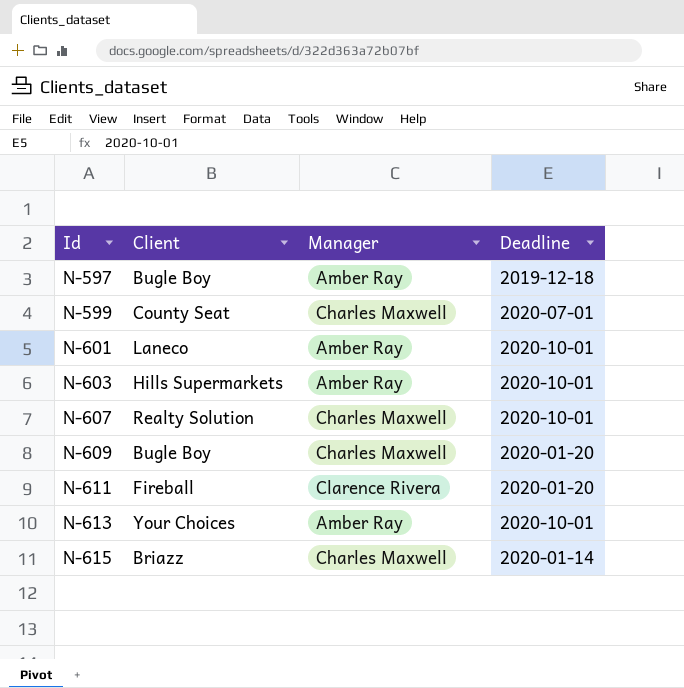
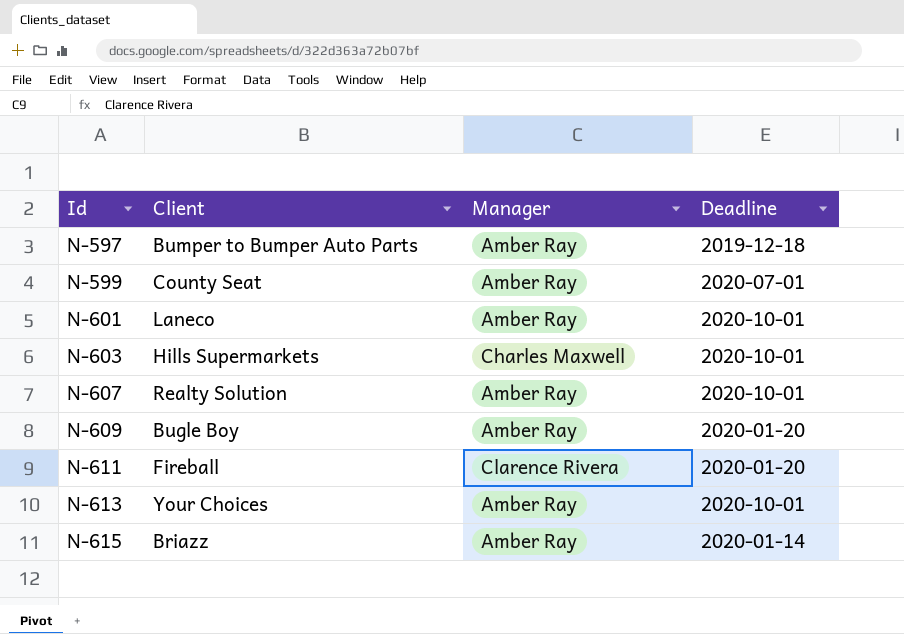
N-597 | Client: Bugle Boy -> Bumper to Bumper Auto Parts
N-599 | Manager: Charles Maxwell -> Amber Ray
N-603 | Manager: Amber Ray -> Charles Maxwell
N-607 | Manager: Charles Maxwell -> Amber Ray
N-609 | Manager: Charles Maxwell -> Amber Ray
N-615 | Manager: Charles Maxwell -> Amber Ray

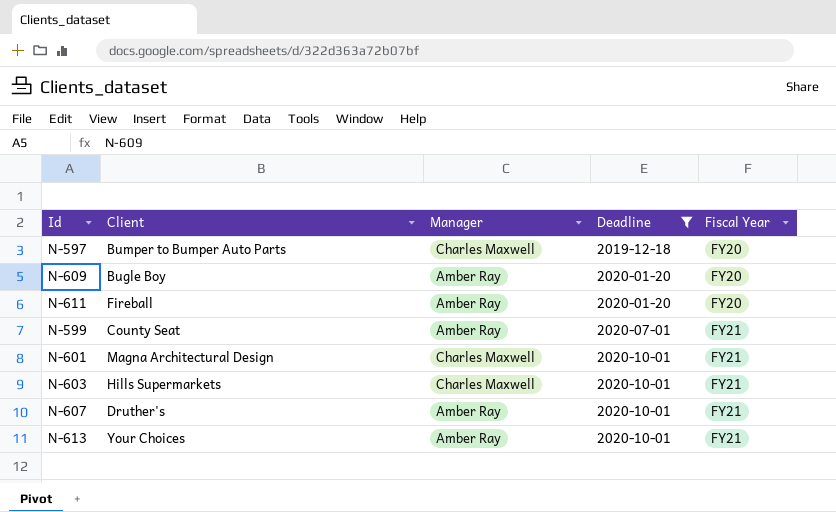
filter: none -> Deadline != 2020-01-14
row order: Id ascending -> Deadline ascending
column Fiscal Year | position: none -> 5
N-597 | Manager: Amber Ray -> Charles Maxwell
N-611 | Manager: Clarence Rivera -> Amber Ray
N-601 | Client: Laneco -> Magna Architectural Design
N-601 | Manager: Amber Ray -> Charles Maxwell
N-607 | Client: Realty Solution -> Druther's

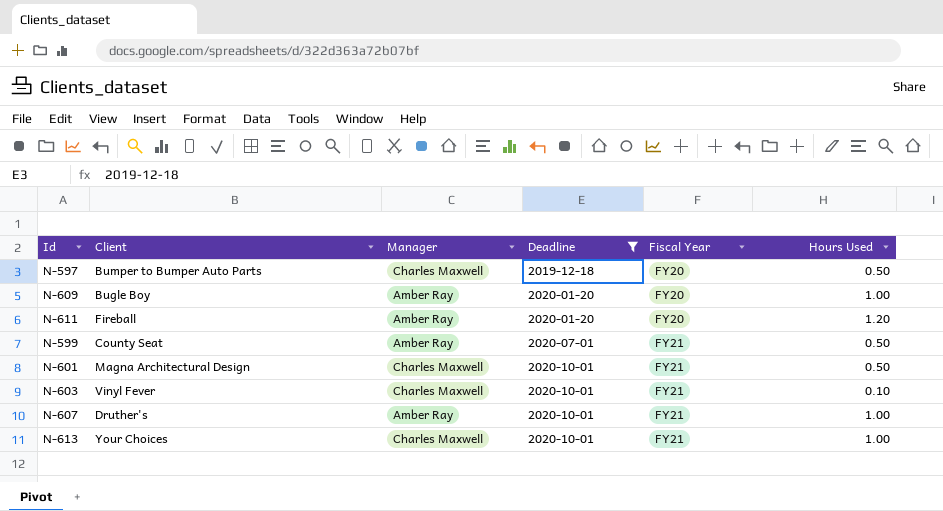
column Hours Used | position: none -> 6
N-603 | Client: Hills Supermarkets -> Vinyl Fever
N-613 | Manager: Amber Ray -> Charles Maxwell

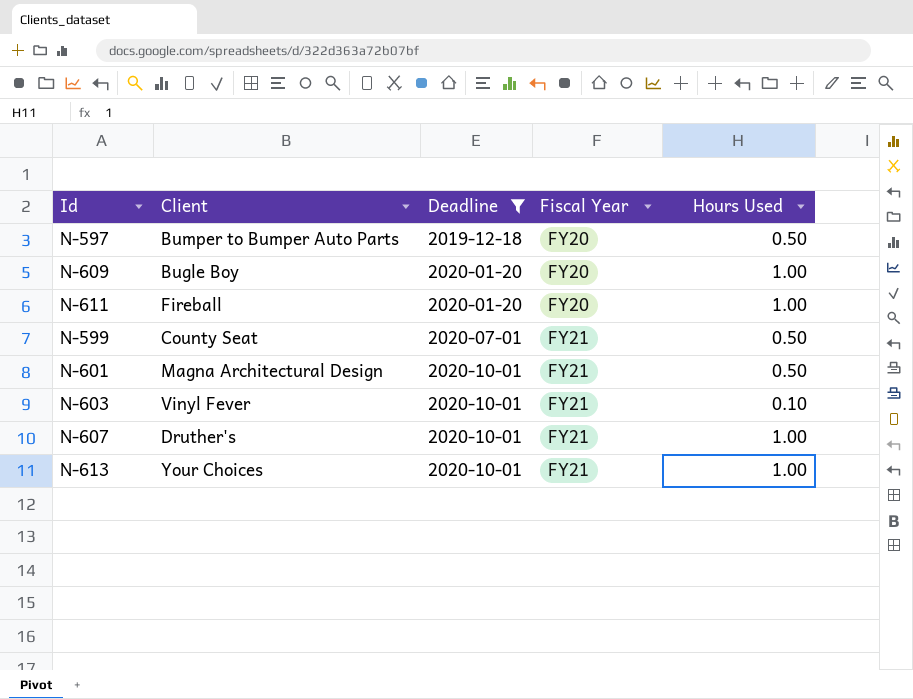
column Manager | position: 3 -> none
N-611 | Hours Used: 1.20 -> 1.00

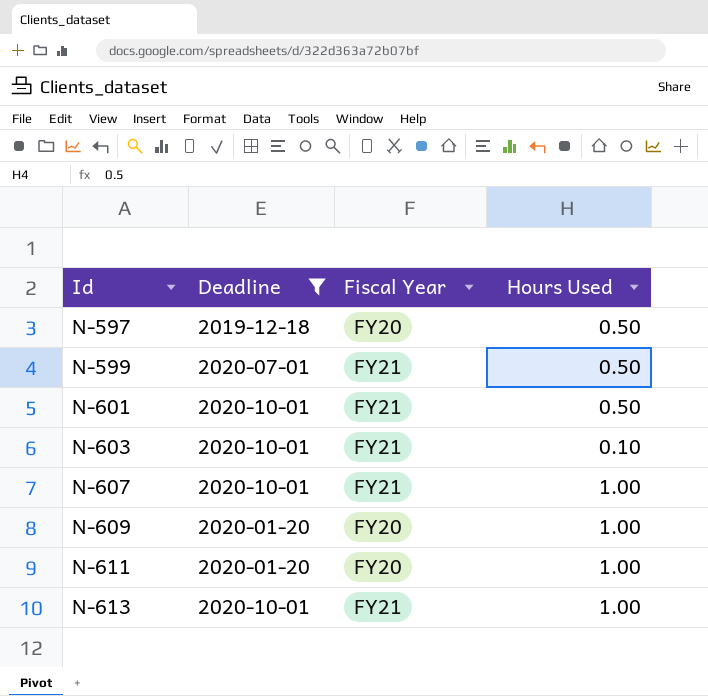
row order: Deadline ascending -> Id ascending
column Client | position: 2 -> none

